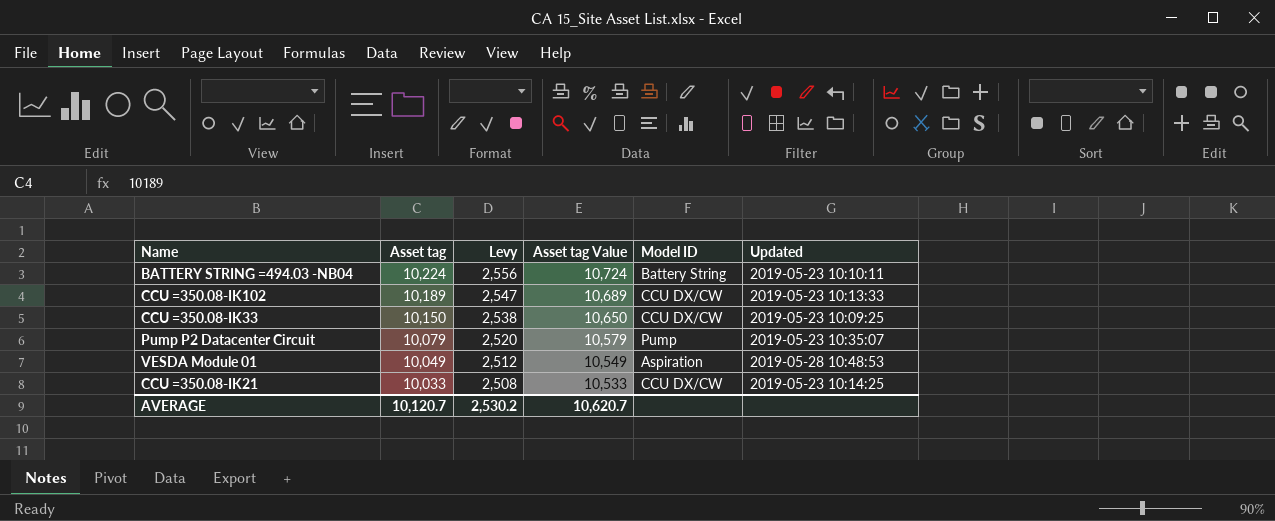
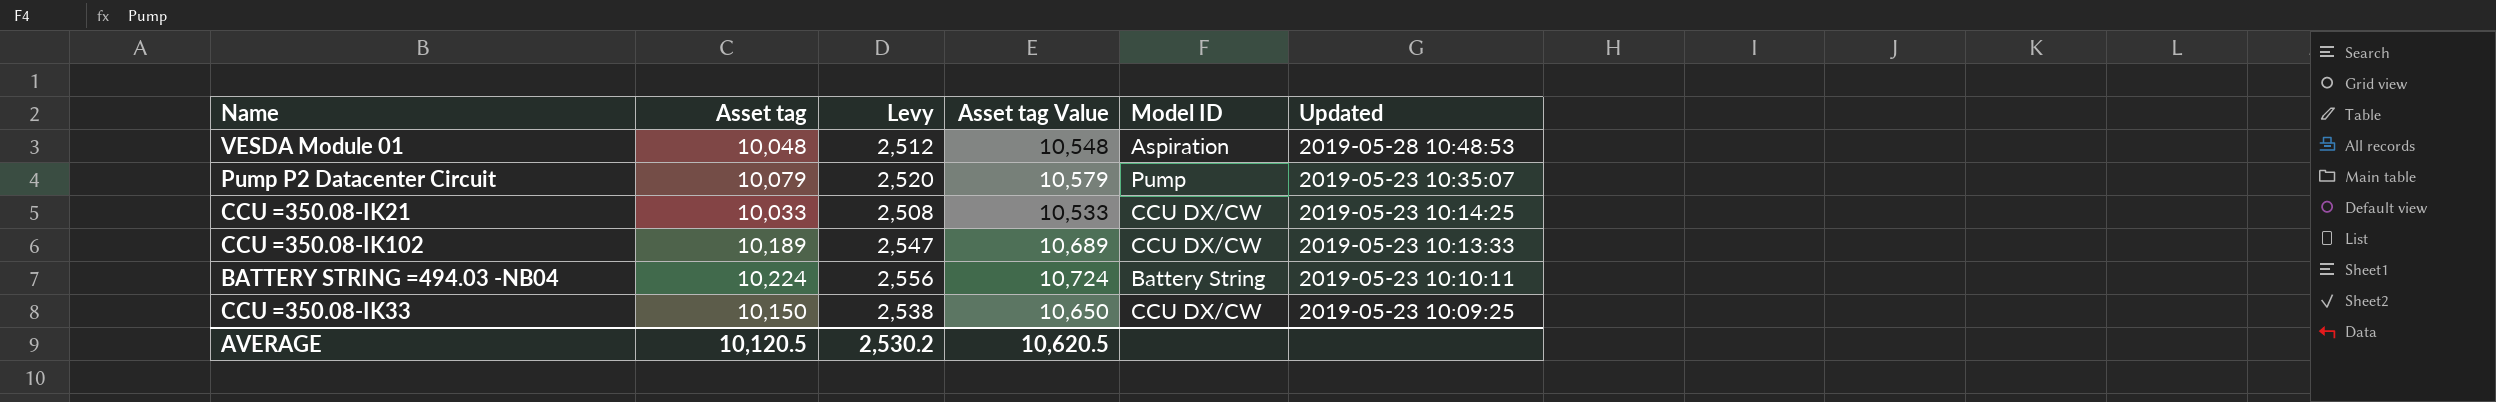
row order: Asset tag descending -> Updated descending
VESDA Module 01 | Asset tag: 10,049 -> 10,048
VESDA Module 01 | Asset tag Value: 10,549 -> 10,548
AVERAGE | Asset tag: 10,120.7 -> 10,120.5
AVERAGE | Asset tag Value: 10,620.7 -> 10,620.5

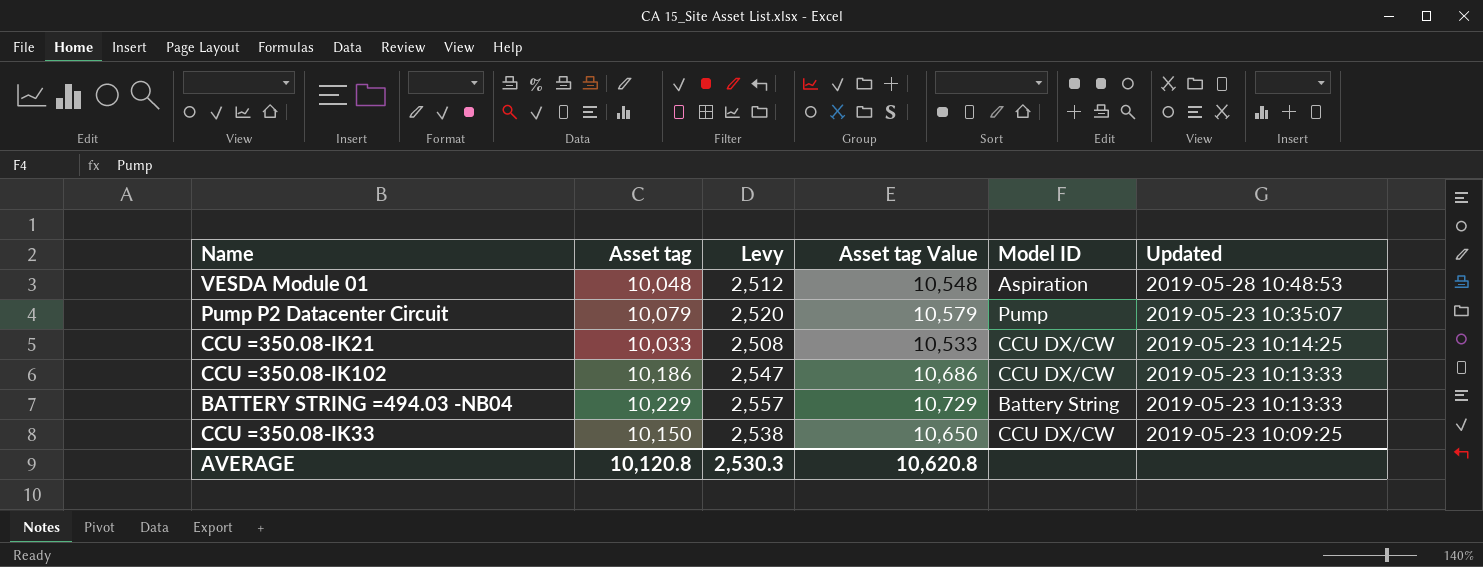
CCU =350.08-IK102 | Asset tag: 10,189 -> 10,186
CCU =350.08-IK102 | Asset tag Value: 10,689 -> 10,686
BATTERY STRING =494.03 -NB04 | Asset tag: 10,224 -> 10,229
BATTERY STRING =494.03 -NB04 | Levy: 2,556 -> 2,557
BATTERY STRING =494.03 -NB04 | Asset tag Value: 10,724 -> 10,729
BATTERY STRING =494.03 -NB04 | Updated: 2019-05-23 10:10:11 -> 2019-05-23 10:13:33
AVERAGE | Asset tag: 10,120.5 -> 10,120.8
AVERAGE | Levy: 2,530.2 -> 2,530.3
AVERAGE | Asset tag Value: 10,620.5 -> 10,620.8

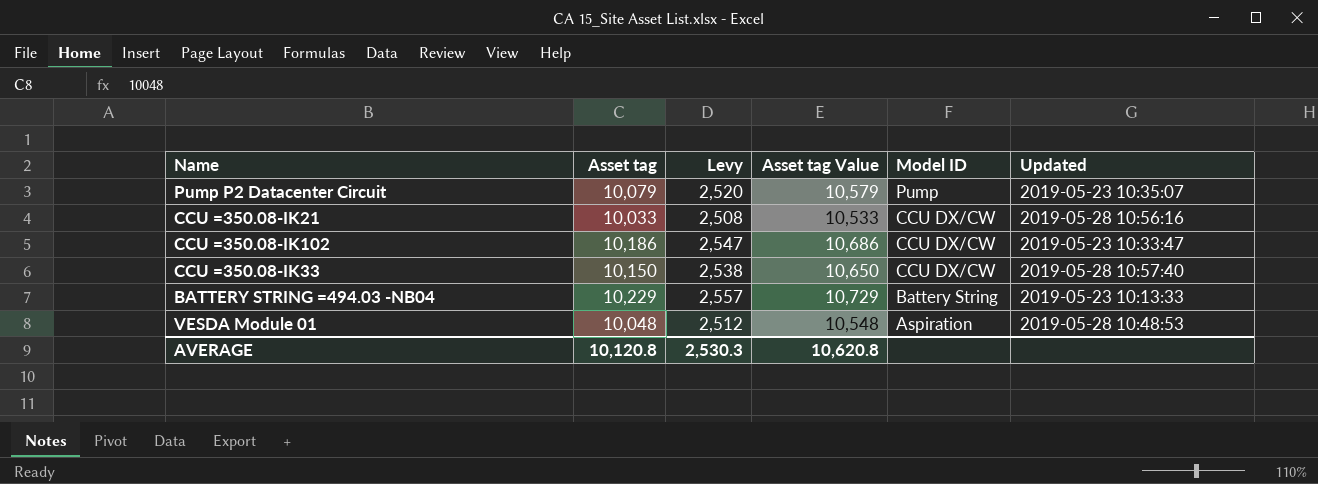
row order: Updated descending -> Model ID descending
CCU =350.08-IK21 | Updated: 2019-05-23 10:14:25 -> 2019-05-28 10:56:16
CCU =350.08-IK102 | Updated: 2019-05-23 10:13:33 -> 2019-05-23 10:33:47
CCU =350.08-IK33 | Updated: 2019-05-23 10:09:25 -> 2019-05-28 10:57:40

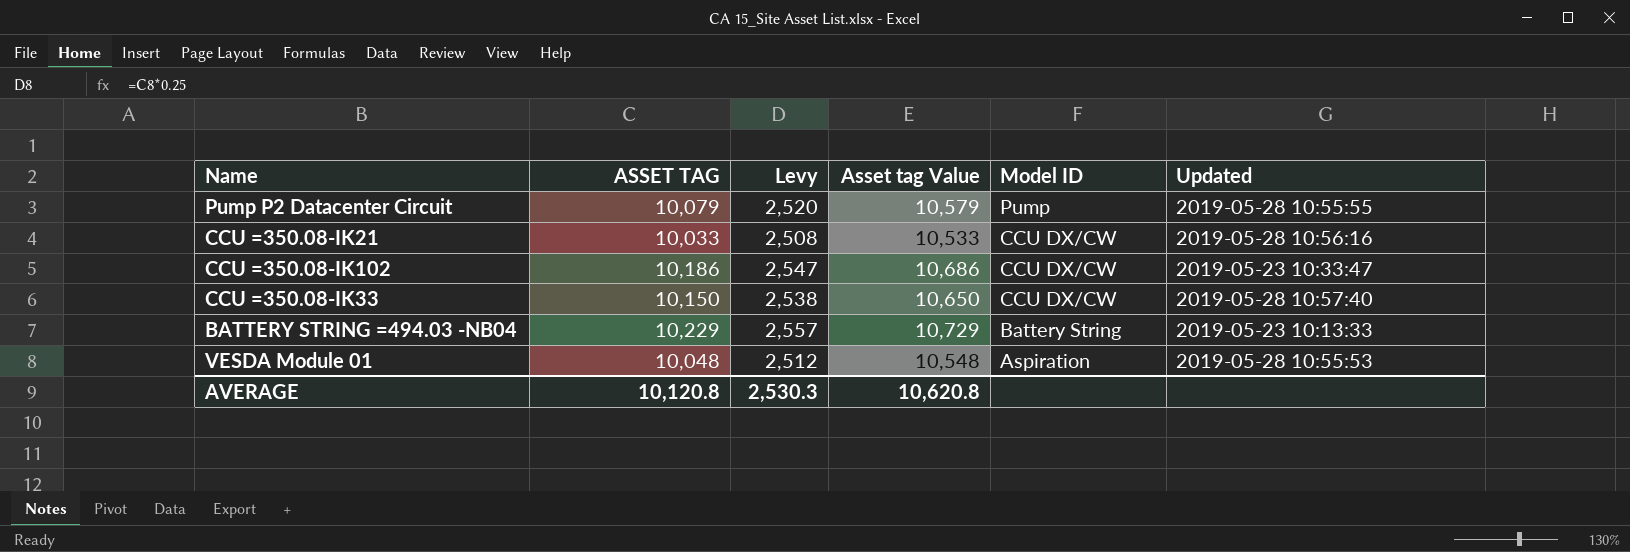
column name: Asset tag -> ASSET TAG
Pump P2 Datacenter Circuit | Updated: 2019-05-23 10:35:07 -> 2019-05-28 10:55:55
VESDA Module 01 | Updated: 2019-05-28 10:48:53 -> 2019-05-28 10:55:53

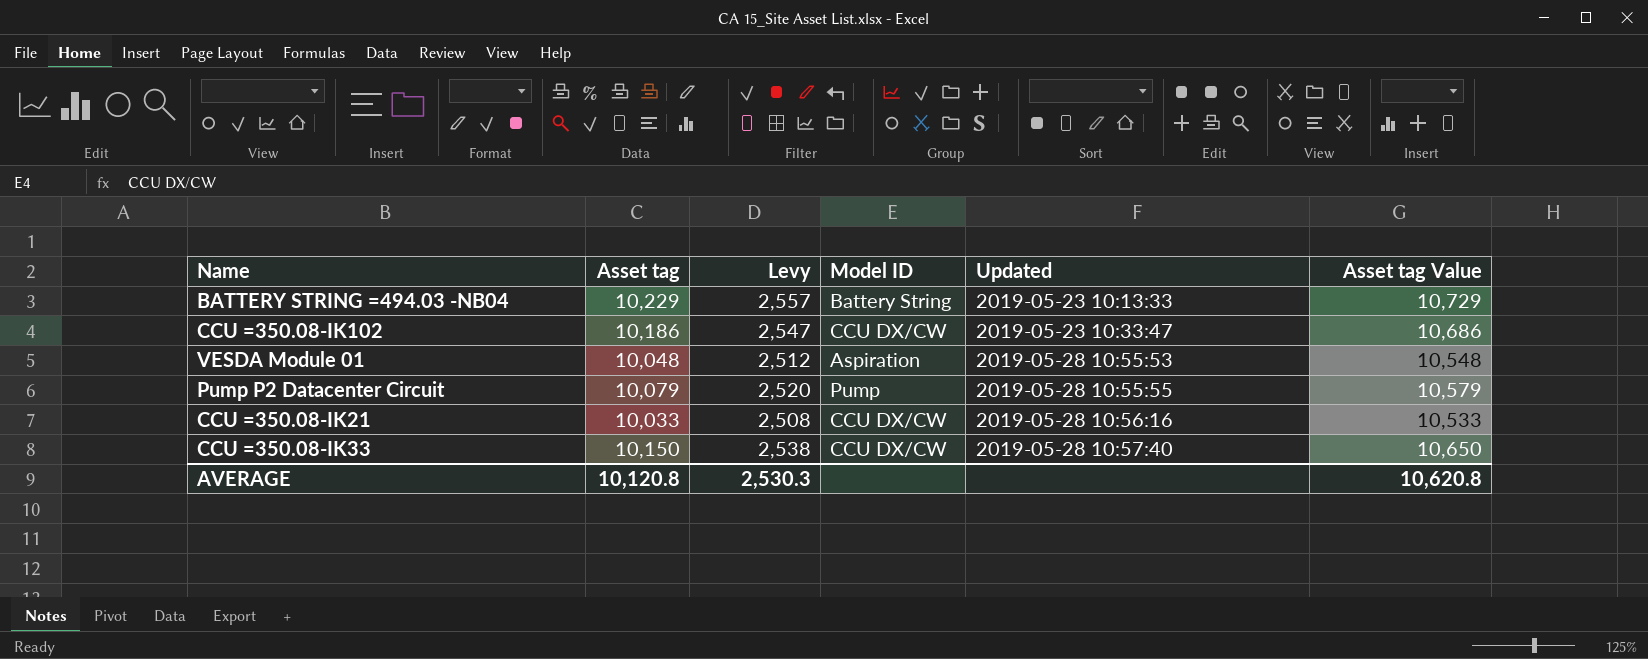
row order: Model ID descending -> Updated ascending
column name: ASSET TAG -> Asset tag
column Asset tag Value | position: 4 -> 6

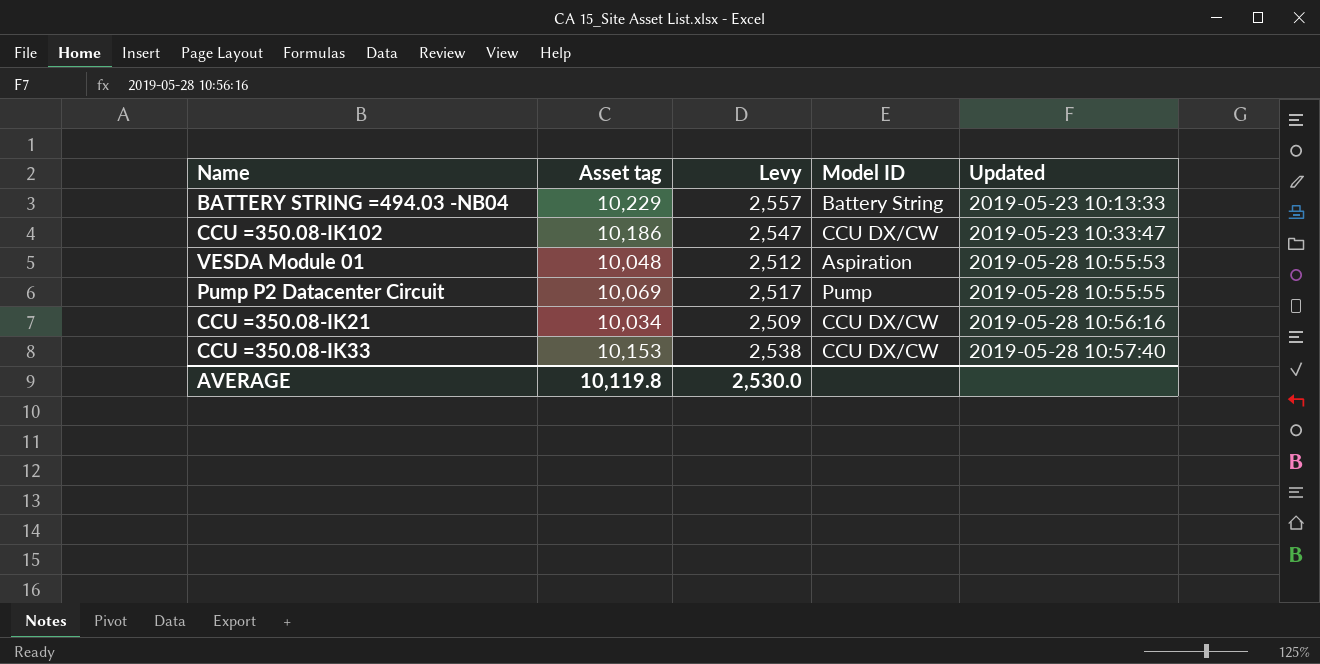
column Asset tag Value | formula: [Asset tag] + 500 -> none
Pump P2 Datacenter Circuit | Asset tag: 10,079 -> 10,069
Pump P2 Datacenter Circuit | Levy: 2,520 -> 2,517
CCU =350.08-IK21 | Asset tag: 10,033 -> 10,034
CCU =350.08-IK21 | Levy: 2,508 -> 2,509
CCU =350.08-IK33 | Asset tag: 10,150 -> 10,153
AVERAGE | Asset tag: 10,120.8 -> 10,119.8
AVERAGE | Levy: 2,530.3 -> 2,530.0

